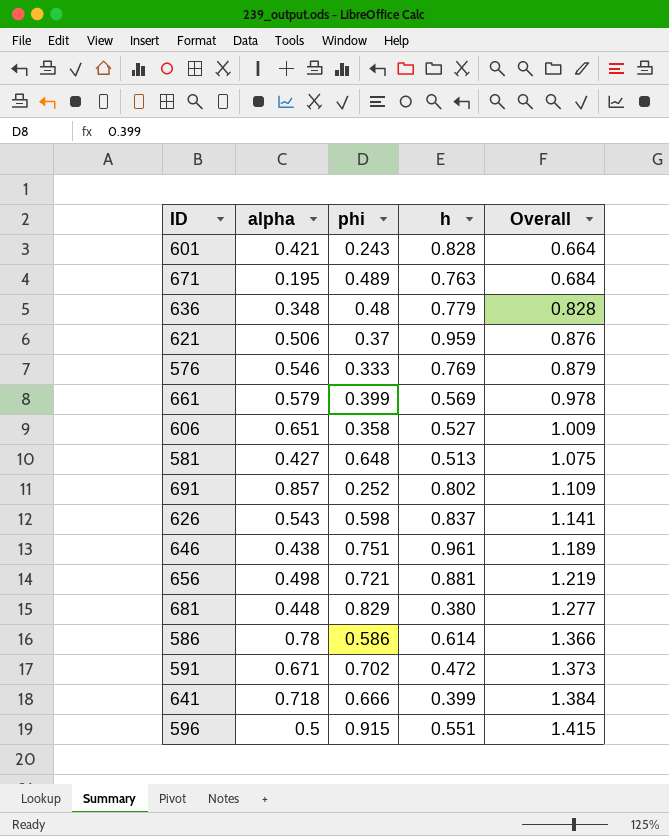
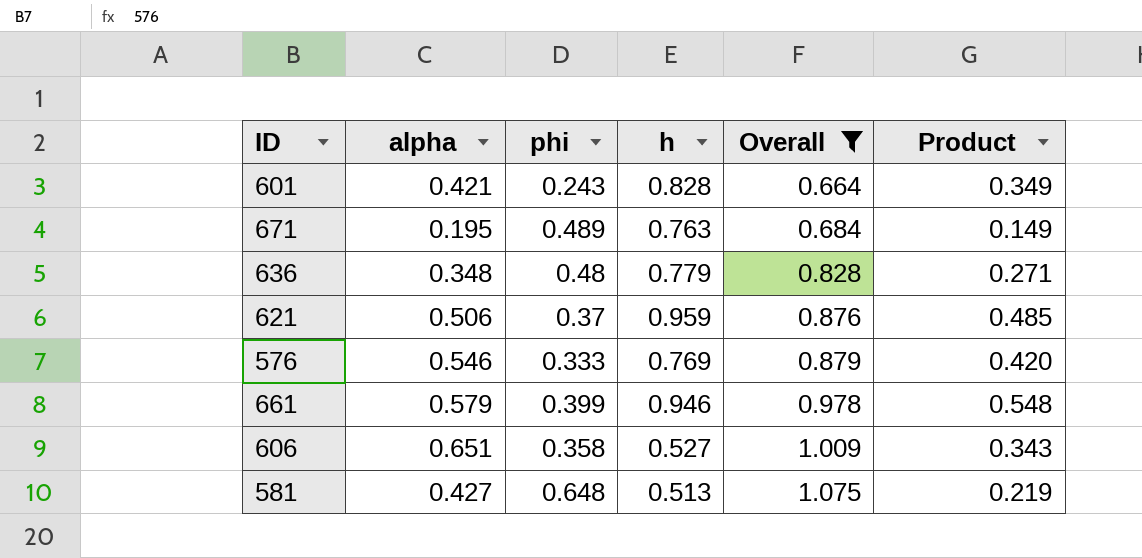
filter: none -> Overall <= 1.075
column Product | formula: none -> [alpha] * [h]
661 | h: 0.569 -> 0.946

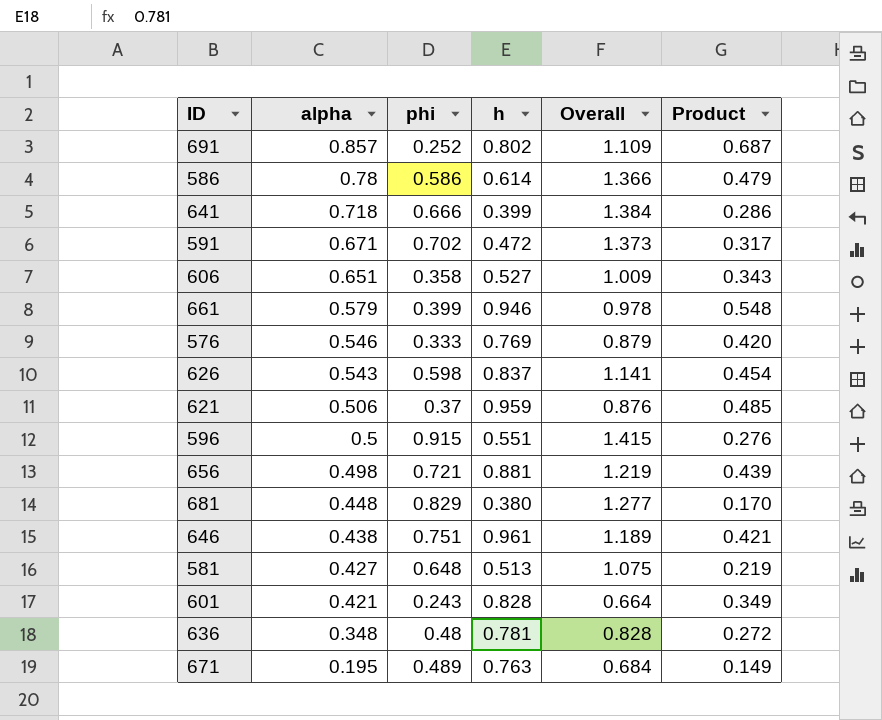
filter: Overall <= 1.075 -> none
row order: Overall ascending -> alpha descending
636 | h: 0.779 -> 0.781
636 | Product: 0.271 -> 0.272

